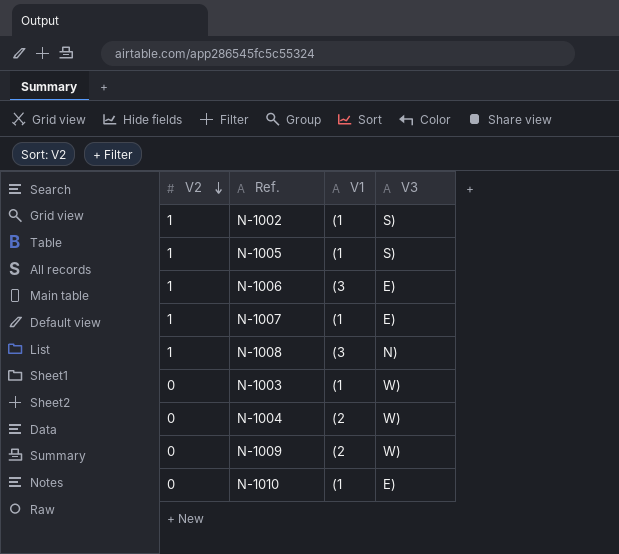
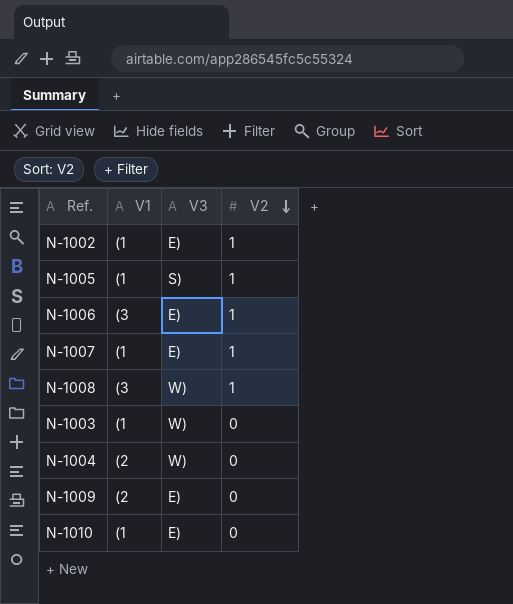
column V2 | position: 1 -> 4
N-1002 | V3: S) -> E)
N-1008 | V3: N) -> W)
N-1009 | V3: W) -> E)

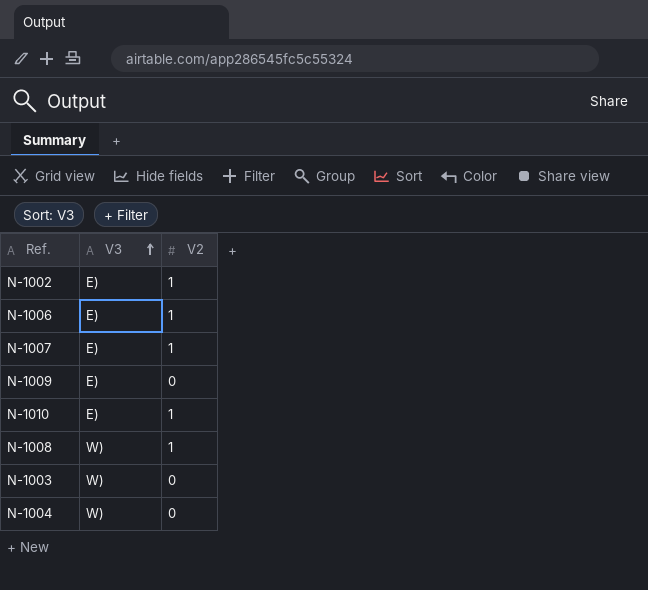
row order: V2 descending -> V3 ascending
column V1 | position: 2 -> none
row N-1005: (1 | S) | 1 -> none
N-1010 | V2: 0 -> 1

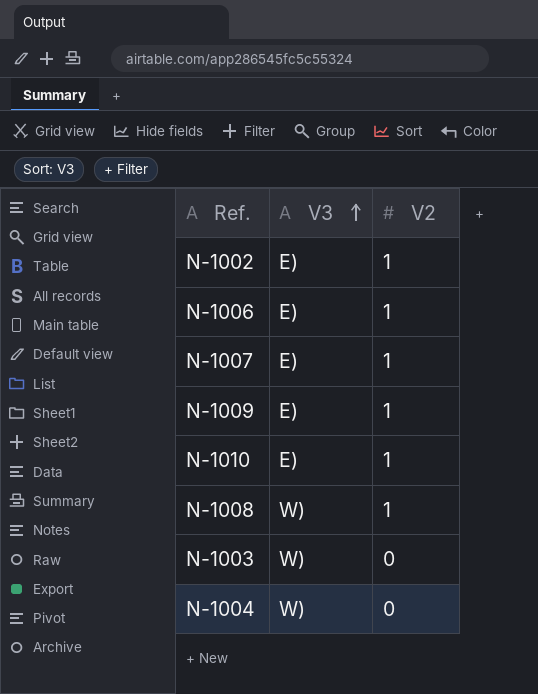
N-1009 | V2: 0 -> 1

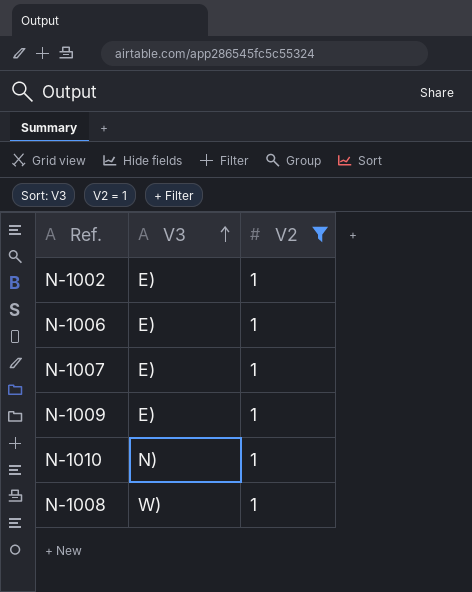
filter: none -> V2 = 1
N-1010 | V3: E) -> N)

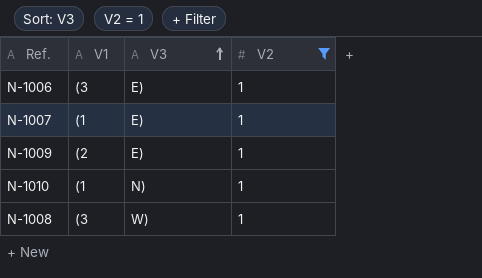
column V1 | position: none -> 2
row N-1002: E) | 1 -> none

